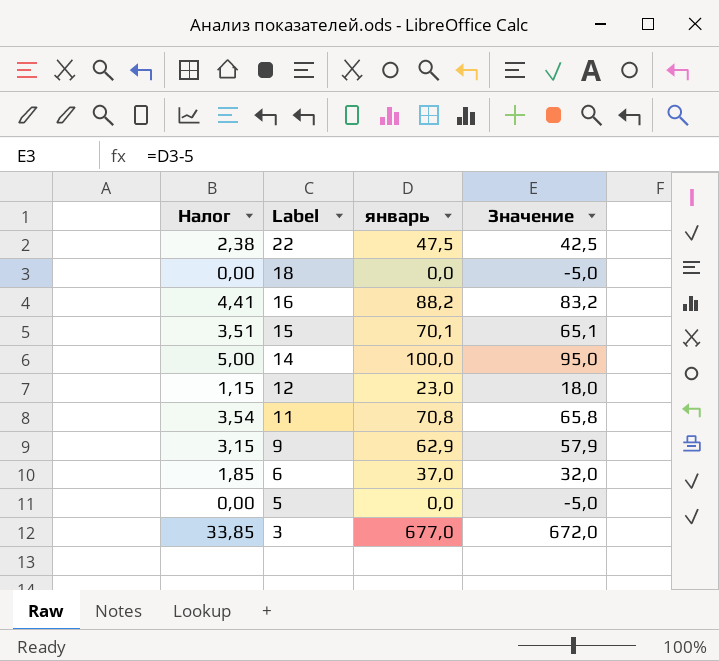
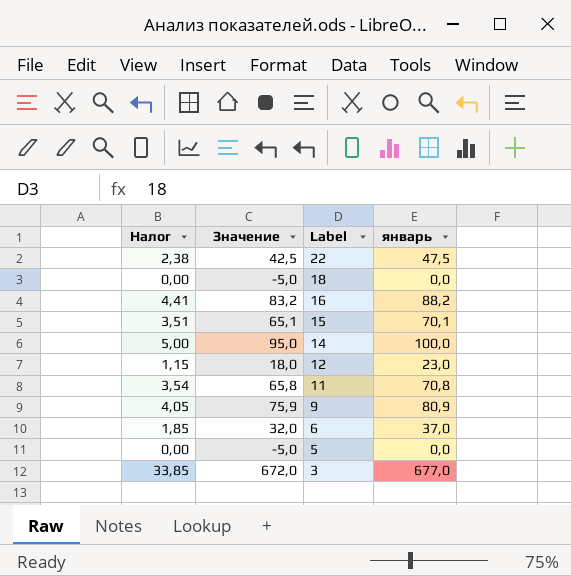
column Значение | position: 4 -> 2
9 | Налог: 3,15 -> 4,05
9 | Значение: 57,9 -> 75,9
9 | январь: 62,9 -> 80,9

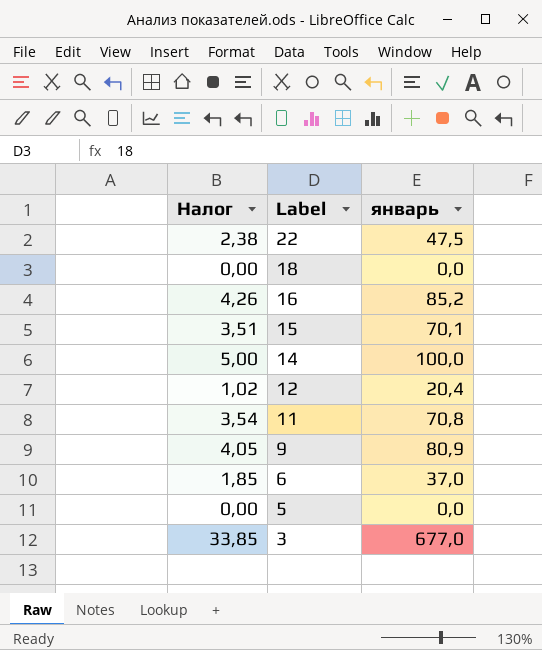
column Значение | formula: [январь] - 5 -> none
16 | Налог: 4,41 -> 4,26
16 | январь: 88,2 -> 85,2
12 | Налог: 1,15 -> 1,02
12 | январь: 23,0 -> 20,4

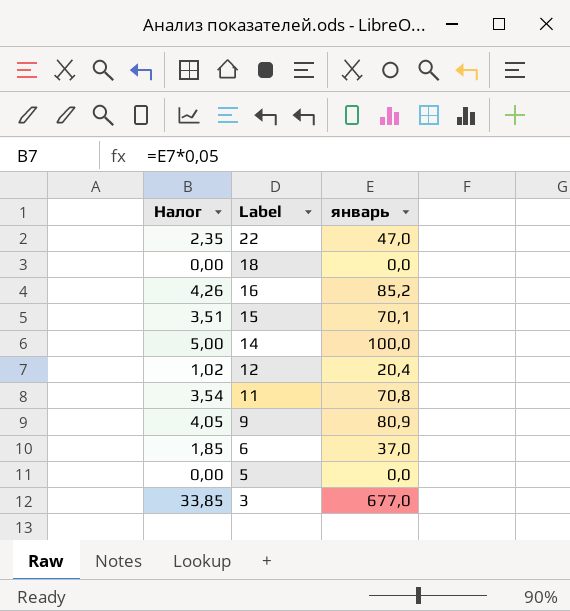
22 | Налог: 2,38 -> 2,35
22 | январь: 47,5 -> 47,0

